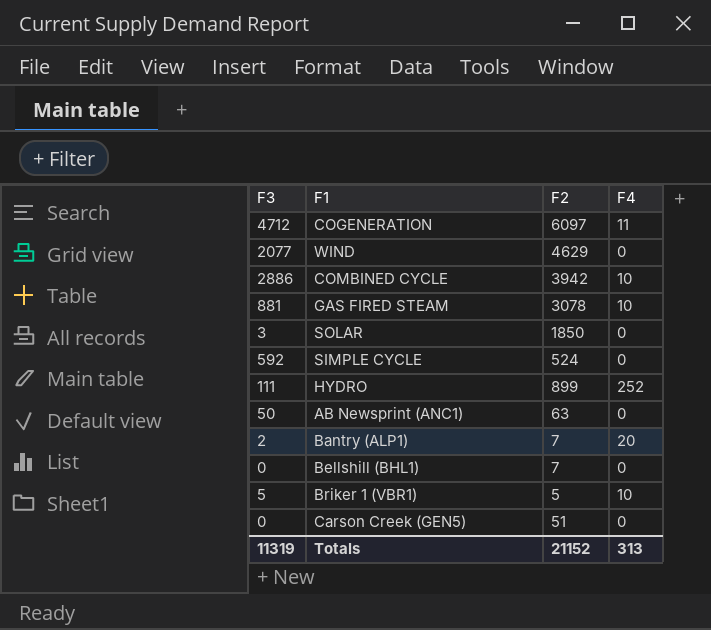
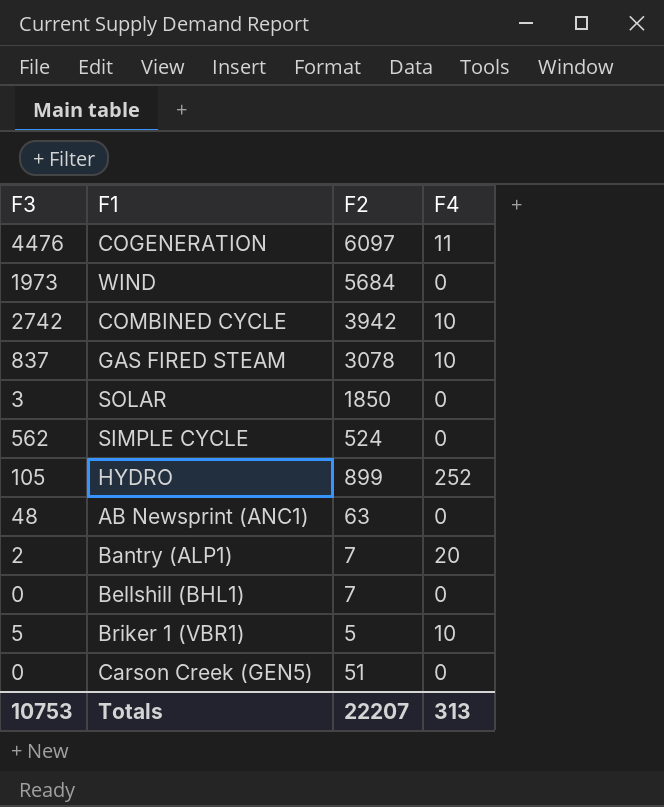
COGENERATION | F3: 4712 -> 4476
WIND | F3: 2077 -> 1973
WIND | F2: 4629 -> 5684
COMBINED CYCLE | F3: 2886 -> 2742
GAS FIRED STEAM | F3: 881 -> 837
SIMPLE CYCLE | F3: 592 -> 562
HYDRO | F3: 111 -> 105
AB Newsprint (ANC1) | F3: 50 -> 48
Totals | F3: 11319 -> 10753
Totals | F2: 21152 -> 22207

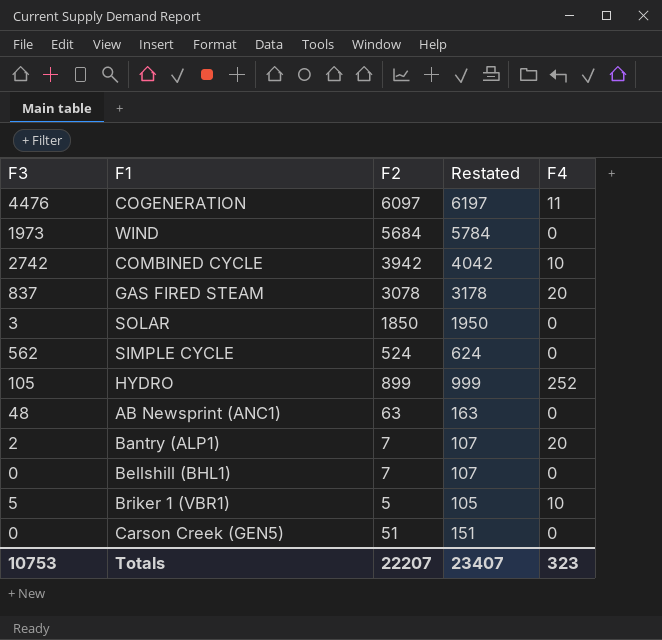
column Restated | formula: none -> [F2] + 100
GAS FIRED STEAM | F4: 10 -> 20
Totals | F4: 313 -> 323

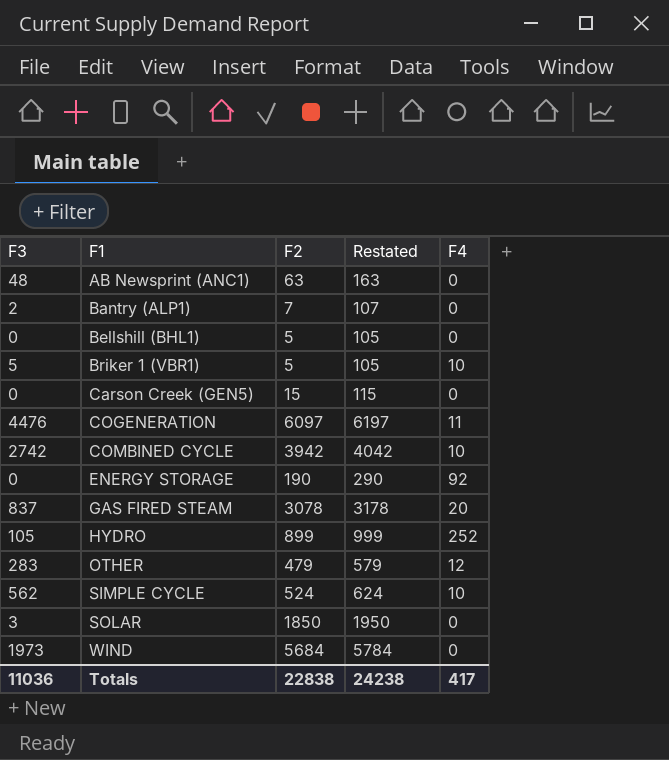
row order: none -> F1 ascending
Bantry (ALP1) | F4: 20 -> 0
Bellshill (BHL1) | F2: 7 -> 5
Bellshill (BHL1) | Restated: 107 -> 105
Carson Creek (GEN5) | F2: 51 -> 15
Carson Creek (GEN5) | Restated: 151 -> 115
row ENERGY STORAGE: none -> 0 | 190 | 290 | 92
row OTHER: none -> 283 | 479 | 579 | 12
SIMPLE CYCLE | F4: 0 -> 10
Totals | F3: 10753 -> 11036
Totals | F2: 22207 -> 22838
Totals | Restated: 23407 -> 24238
Totals | F4: 323 -> 417

